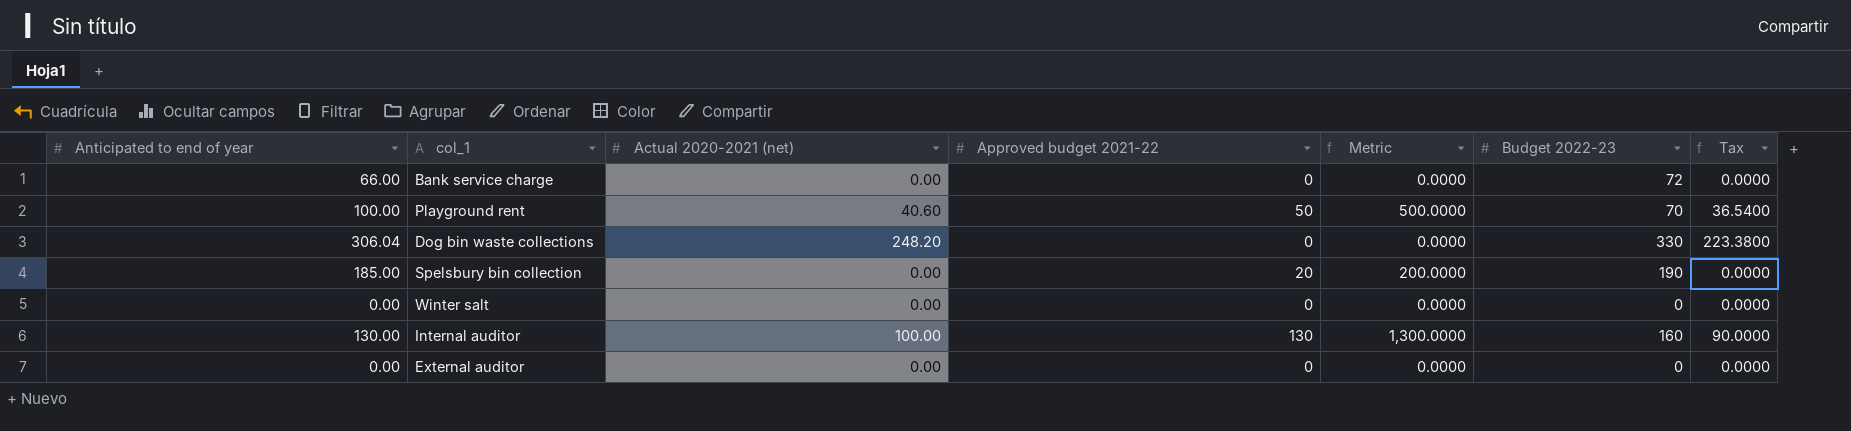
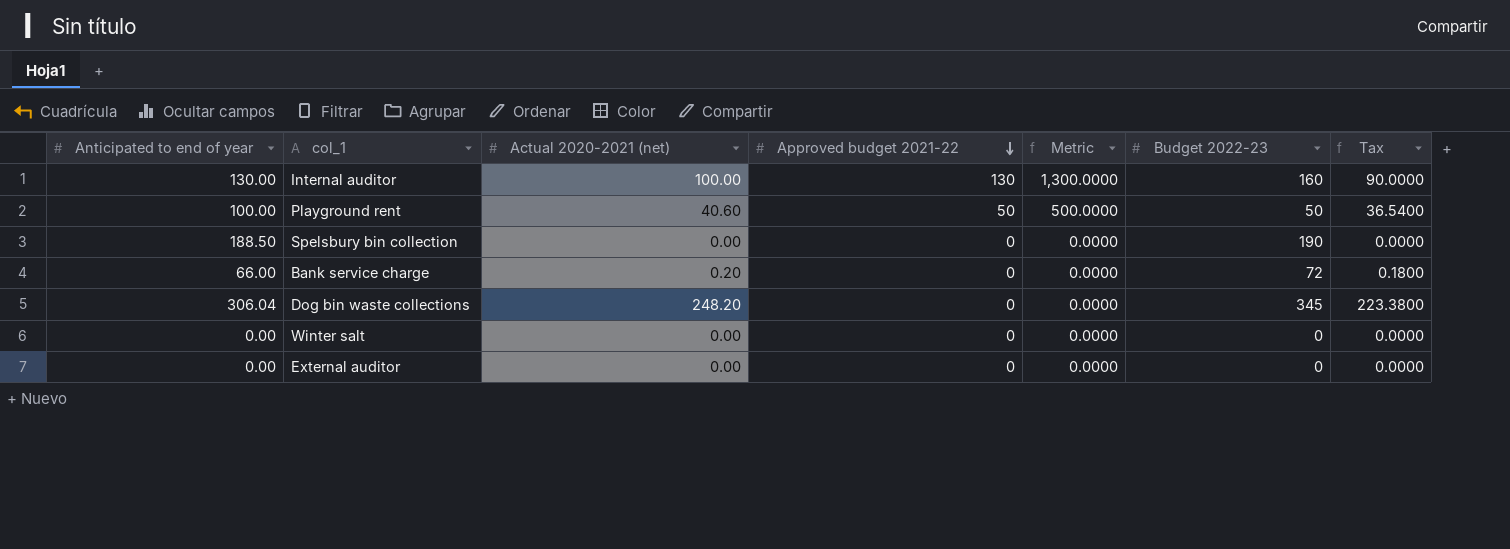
row order: none -> Approved budget 2021-22 descending
Playground rent | Budget 2022-23: 70 -> 50
Spelsbury bin collection | Anticipated to end of year: 185.00 -> 188.50
Spelsbury bin collection | Approved budget 2021-22: 20 -> 0
Spelsbury bin collection | Metric: 200.0000 -> 0.0000
Bank service charge | Actual 2020-2021 (net): 0.00 -> 0.20
Bank service charge | Tax: 0.0000 -> 0.1800
Dog bin waste collections | Budget 2022-23: 330 -> 345

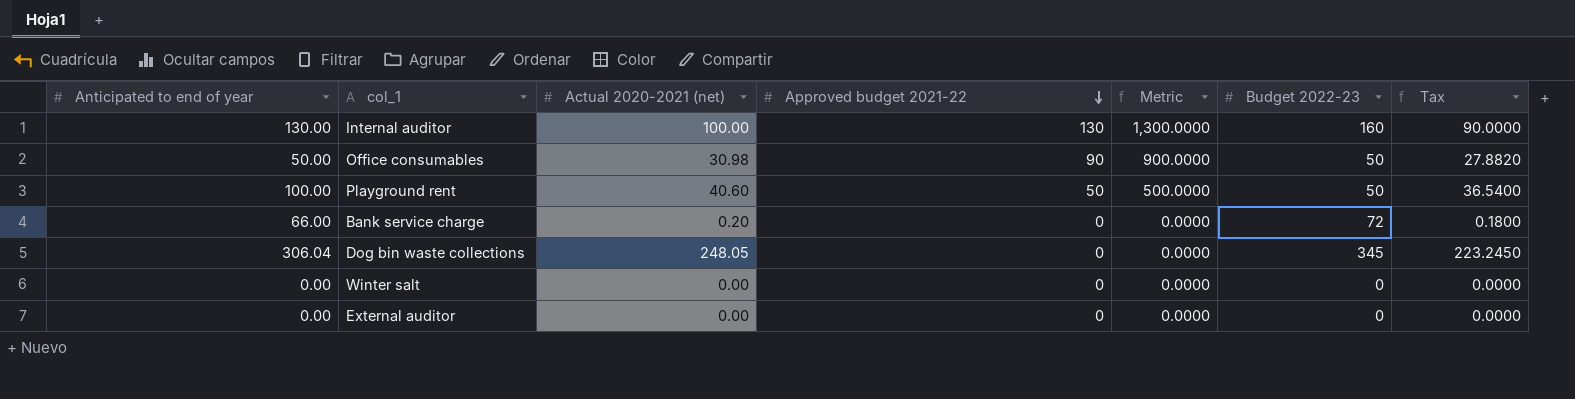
row Spelsbury bin collection: 188.50 | 0.00 | 0 | 0.0000 | 190 | 0.0000 -> none
row Office consumables: none -> 50.00 | 30.98 | 90 | 900.0000 | 50 | 27.8820
Dog bin waste collections | Actual 2020-2021 (net): 248.20 -> 248.05
Dog bin waste collections | Tax: 223.3800 -> 223.2450

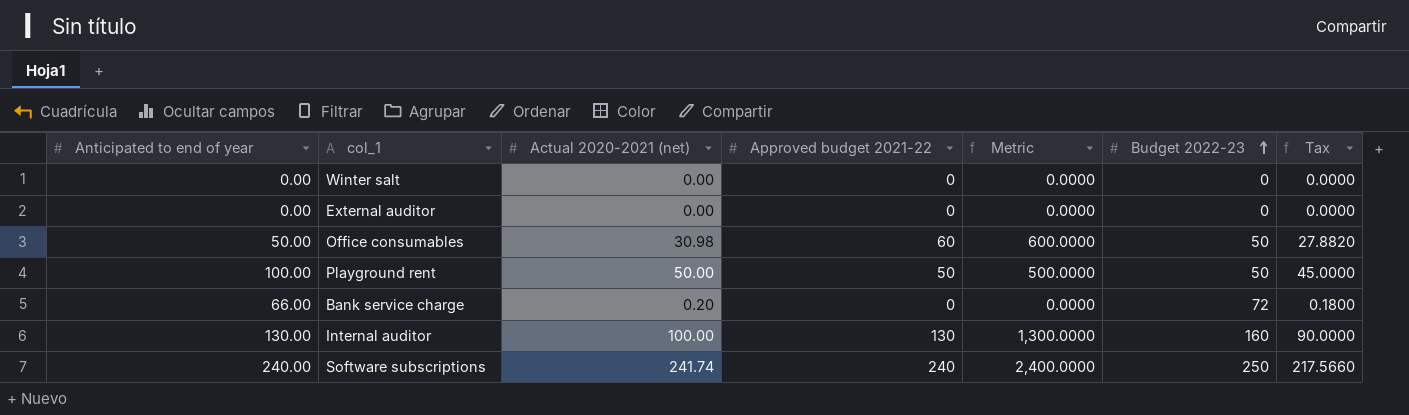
row order: Approved budget 2021-22 descending -> Budget 2022-23 ascending
row Dog bin waste collections: 306.04 | 248.05 | 0 | 0.0000 | 345 | 223.2450 -> none
Office consumables | Approved budget 2021-22: 90 -> 60
Office consumables | Metric: 900.0000 -> 600.0000
Playground rent | Actual 2020-2021 (net): 40.60 -> 50.00
Playground rent | Tax: 36.5400 -> 45.0000
row Software subscriptions: none -> 240.00 | 241.74 | 240 | 2,400.0000 | 250 | 217.5660

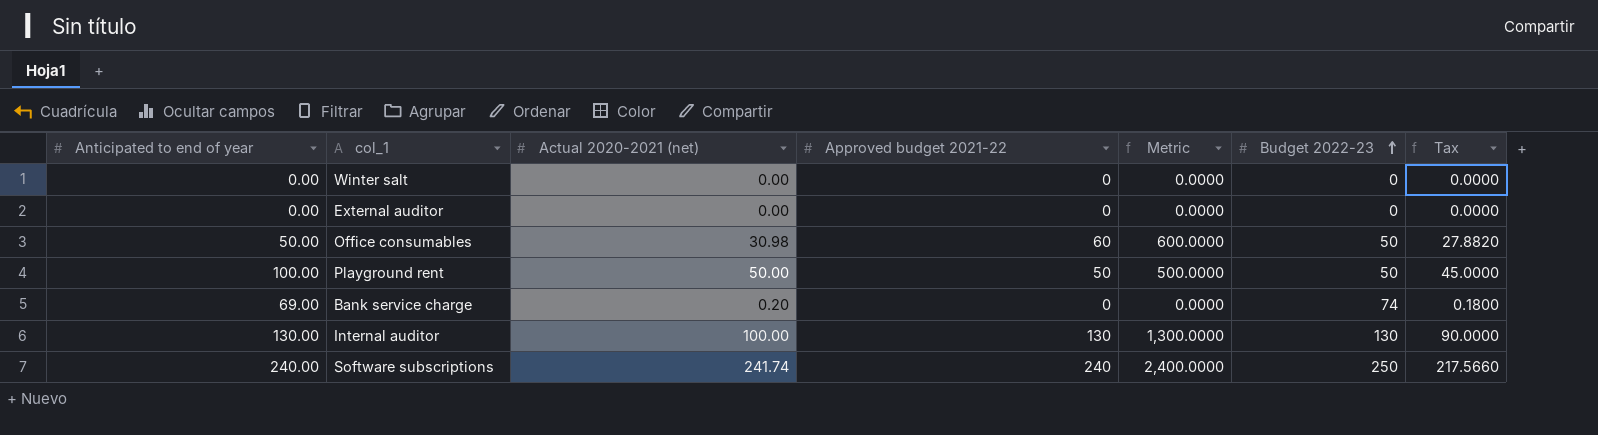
Bank service charge | Anticipated to end of year: 66.00 -> 69.00
Bank service charge | Budget 2022-23: 72 -> 74
Internal auditor | Budget 2022-23: 160 -> 130

